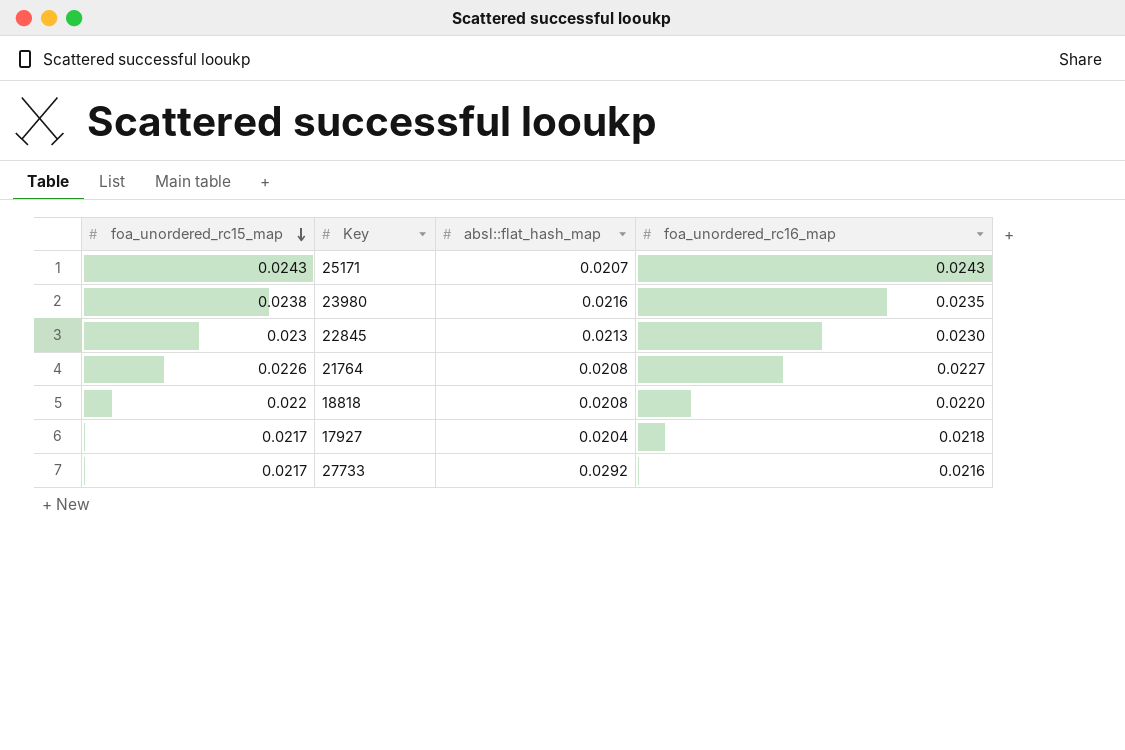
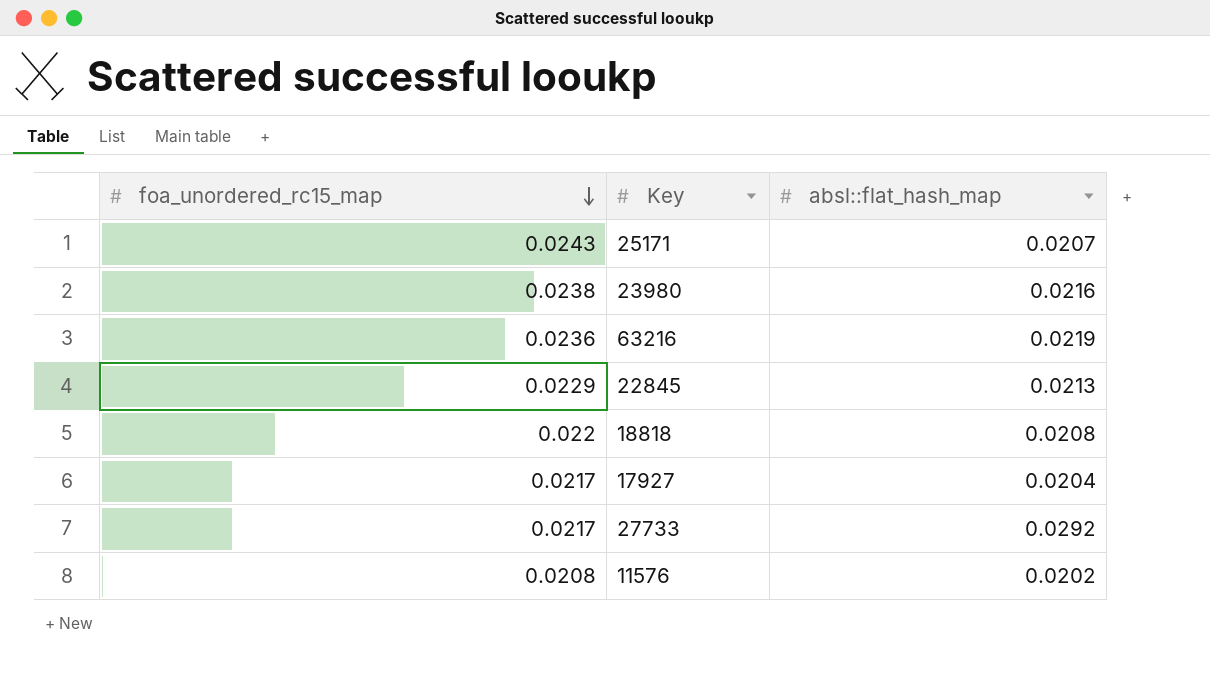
column foa_unordered_rc16_map | position: 4 -> none
row 21764: 0.0226 | 0.0208 | 0.0227 -> none
row 63216: none -> 0.0236 | 0.0219
22845 | foa_unordered_rc15_map: 0.023 -> 0.0229
row 11576: none -> 0.0208 | 0.0202

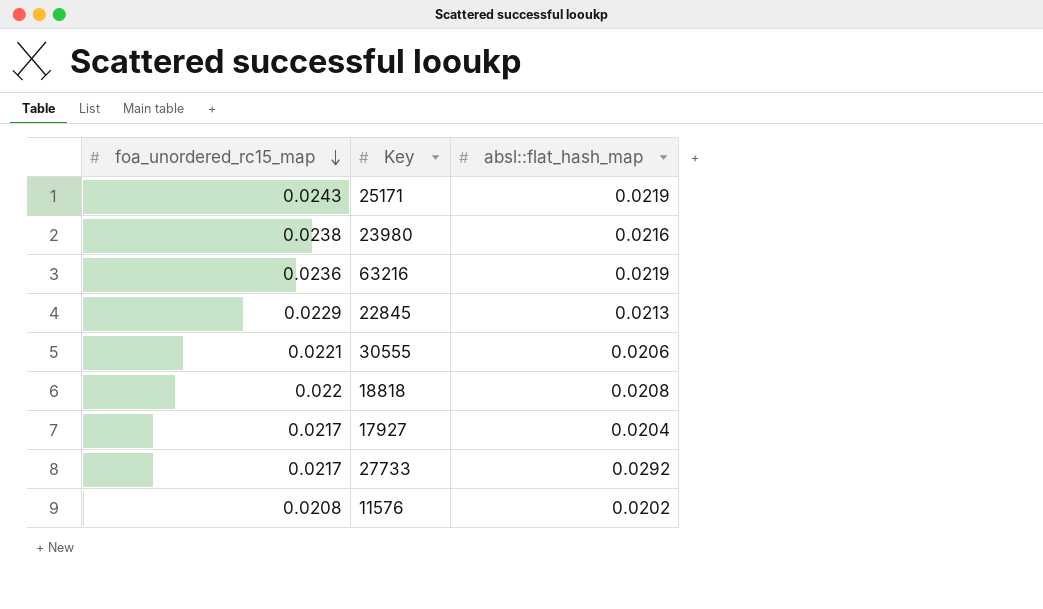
25171 | absl::flat_hash_map: 0.0207 -> 0.0219
row 30555: none -> 0.0221 | 0.0206

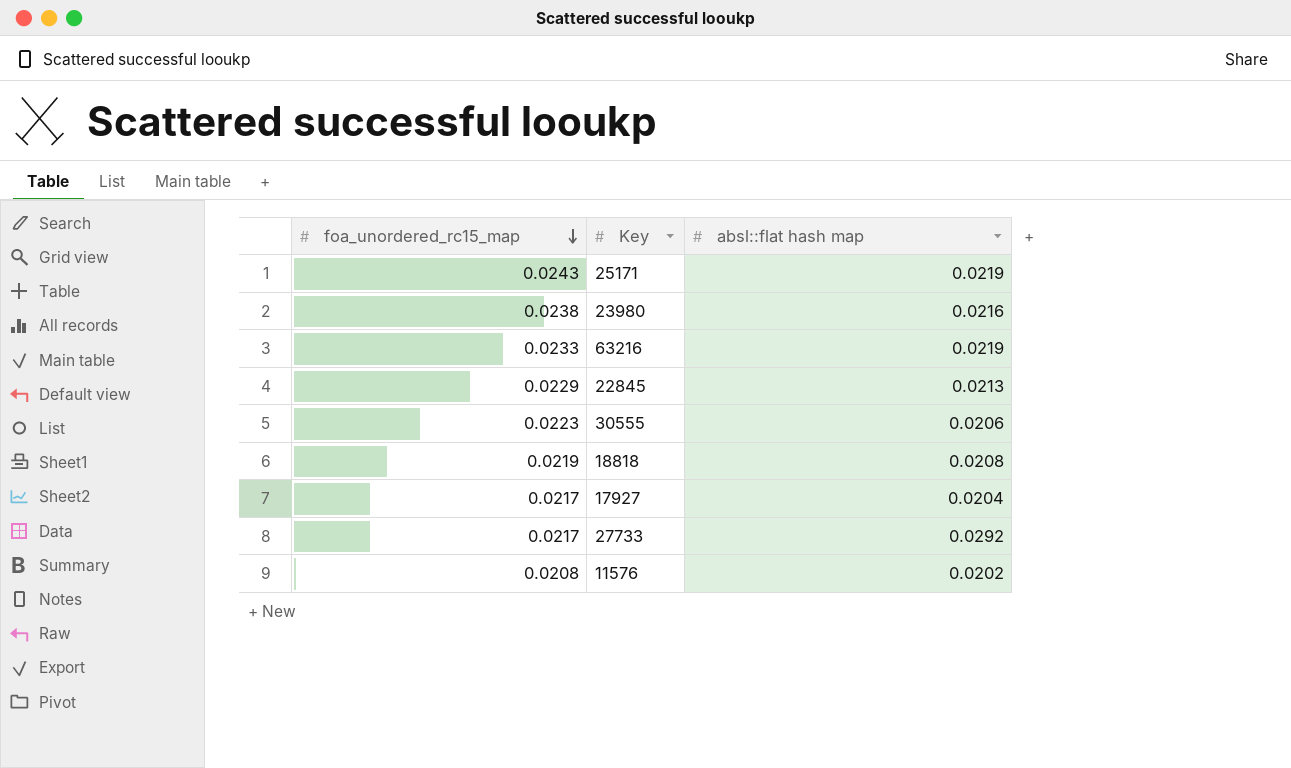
column name: absl::flat_hash_map -> absl::flat hash map
63216 | foa_unordered_rc15_map: 0.0236 -> 0.0233
30555 | foa_unordered_rc15_map: 0.0221 -> 0.0223
18818 | foa_unordered_rc15_map: 0.022 -> 0.0219

